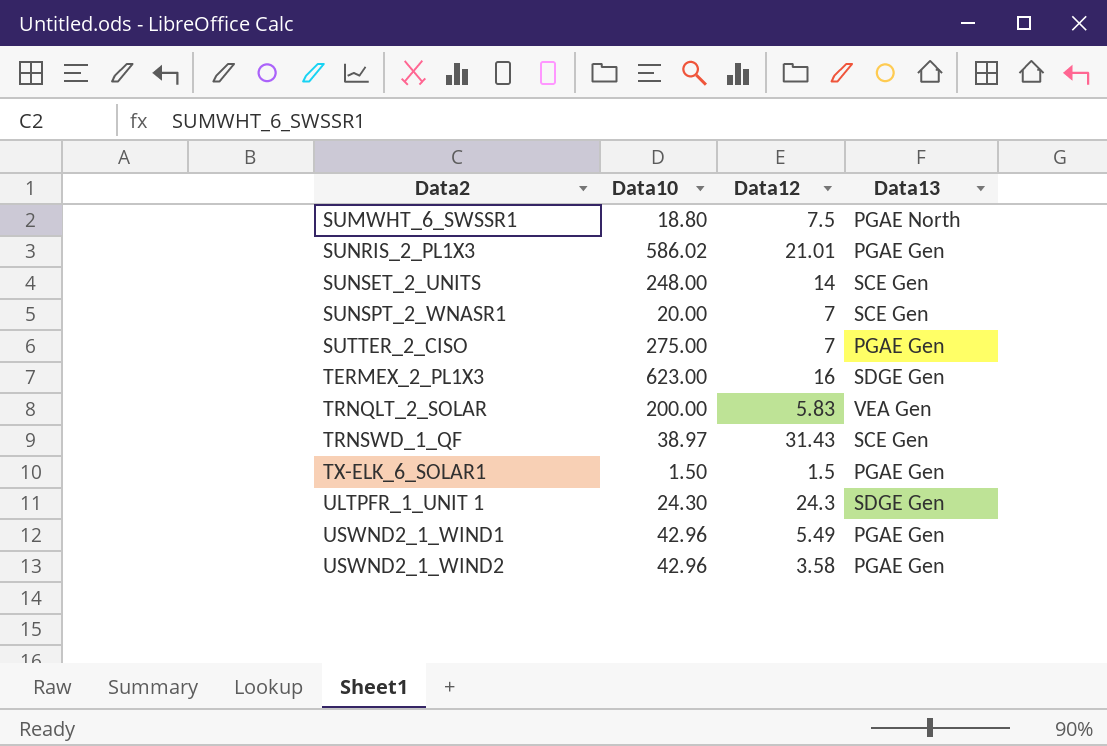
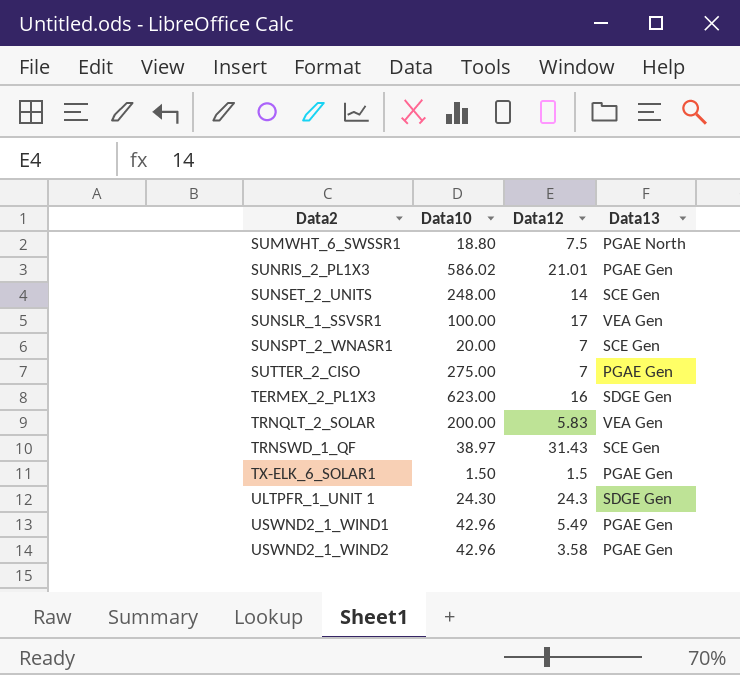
row SUNSLR_1_SSVSR1: none -> 100.00 | 17 | VEA Gen

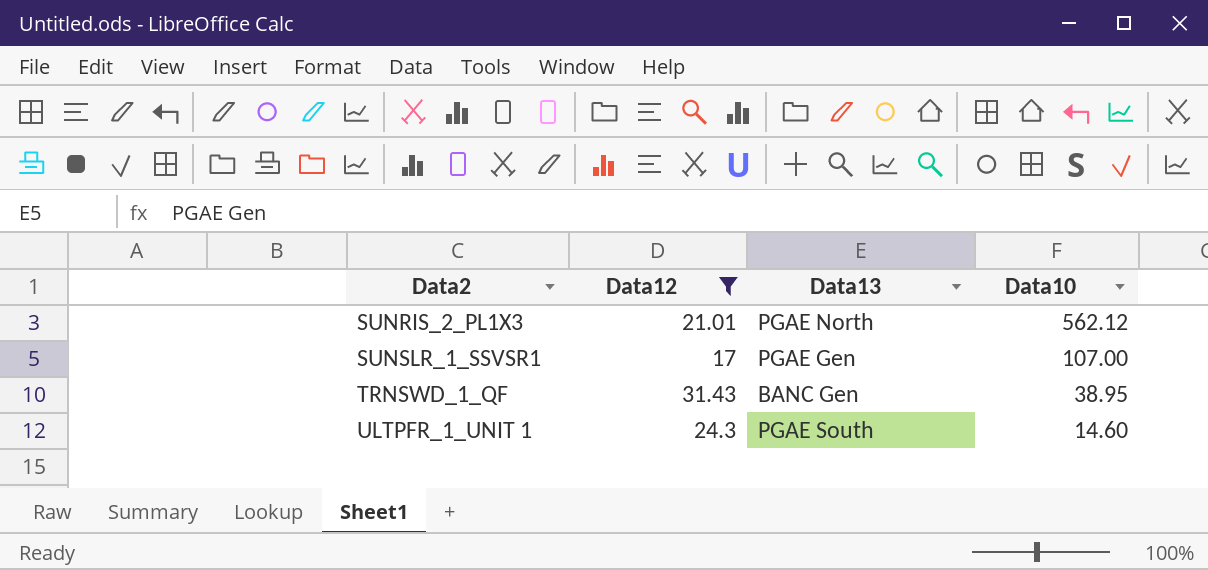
filter: none -> Data12 >= 17
column Data10 | position: 2 -> 4
SUNRIS_2_PL1X3 | Data13: PGAE Gen -> PGAE North
SUNRIS_2_PL1X3 | Data10: 586.02 -> 562.12
SUNSLR_1_SSVSR1 | Data13: VEA Gen -> PGAE Gen
SUNSLR_1_SSVSR1 | Data10: 100.00 -> 107.00
TRNSWD_1_QF | Data13: SCE Gen -> BANC Gen
TRNSWD_1_QF | Data10: 38.97 -> 38.95
ULTPFR_1_UNIT 1 | Data13: SDGE Gen -> PGAE South
ULTPFR_1_UNIT 1 | Data10: 24.30 -> 14.60

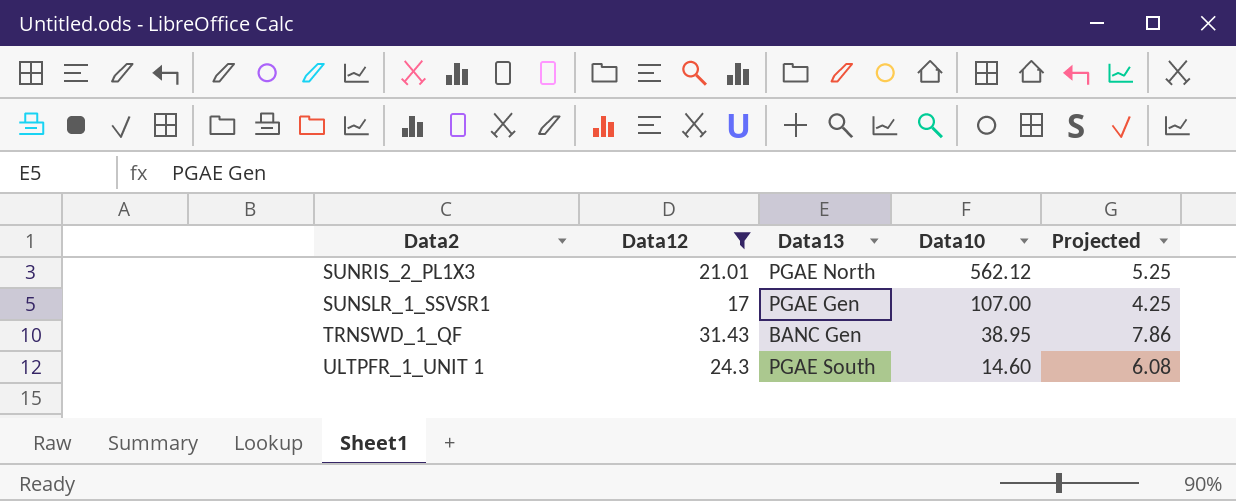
column Projected | formula: none -> [Data12] * 0.25

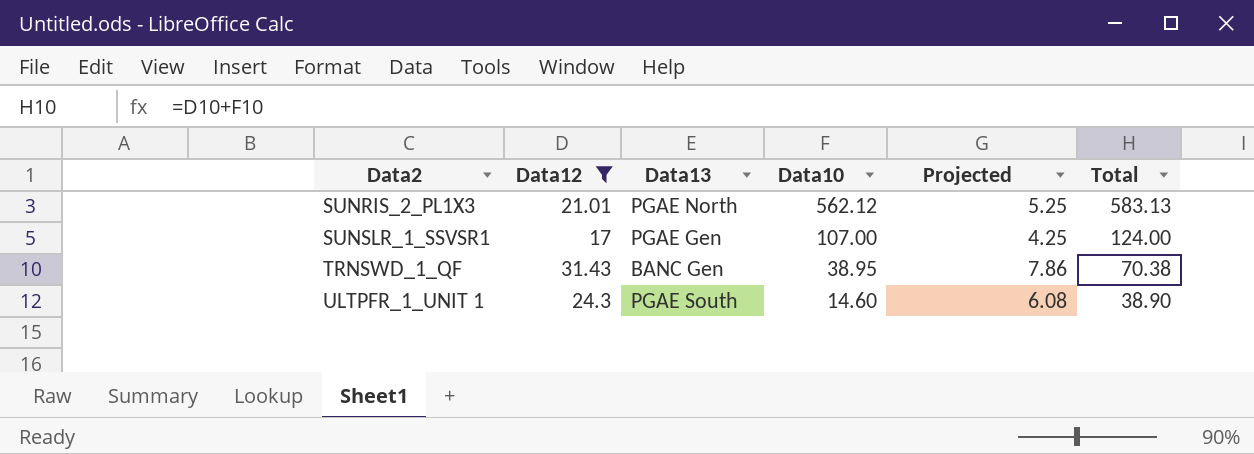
column Total | formula: none -> [Data12] + [Data10]

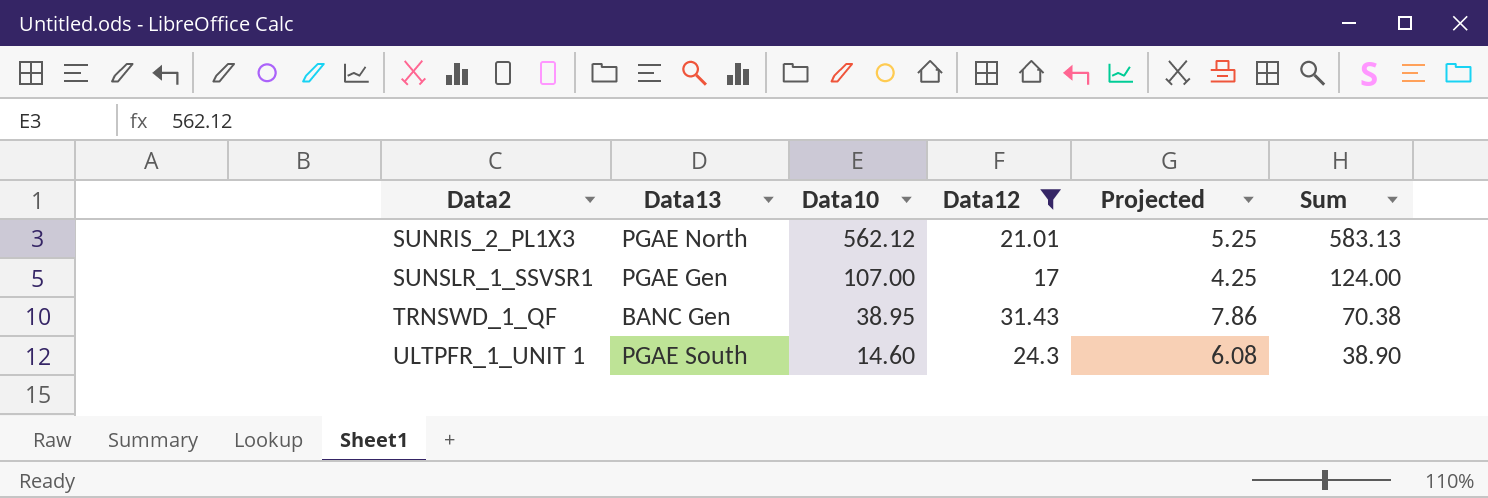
column Data12 | position: 2 -> 4
column name: Total -> Sum

